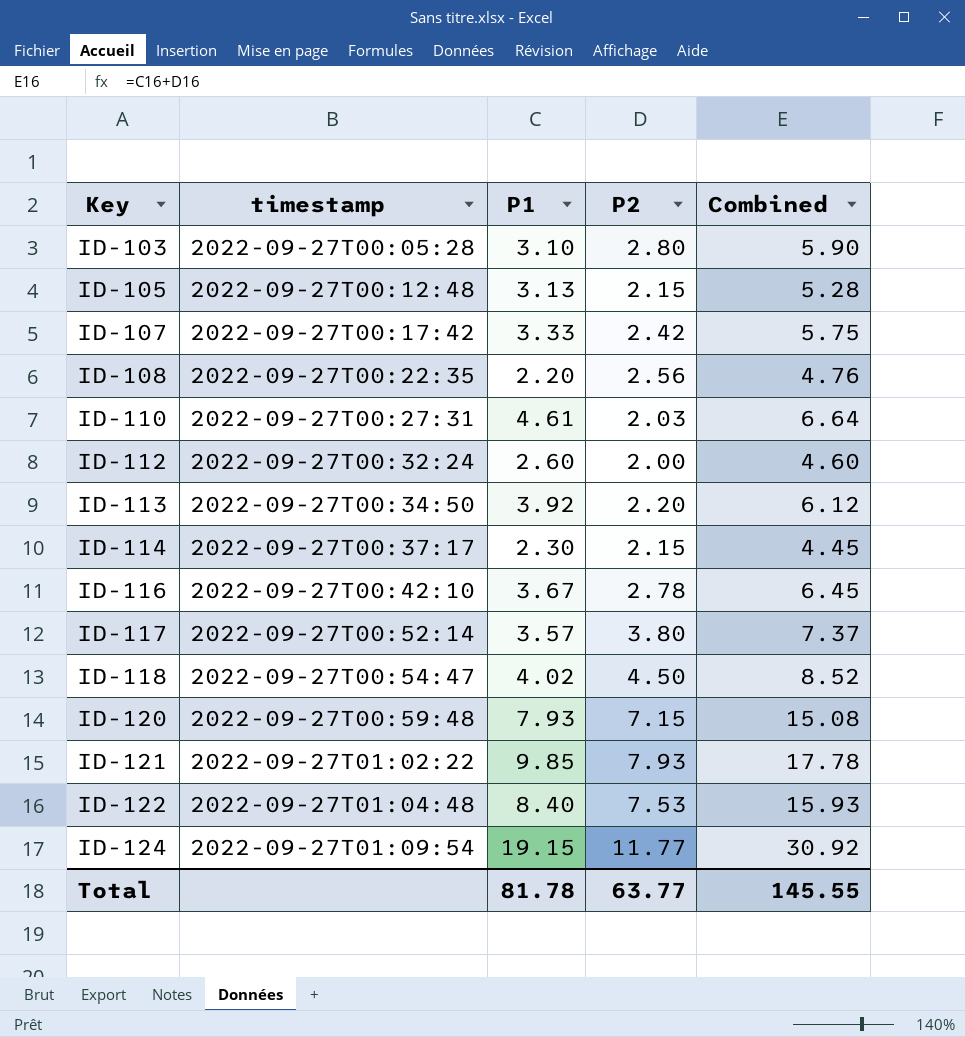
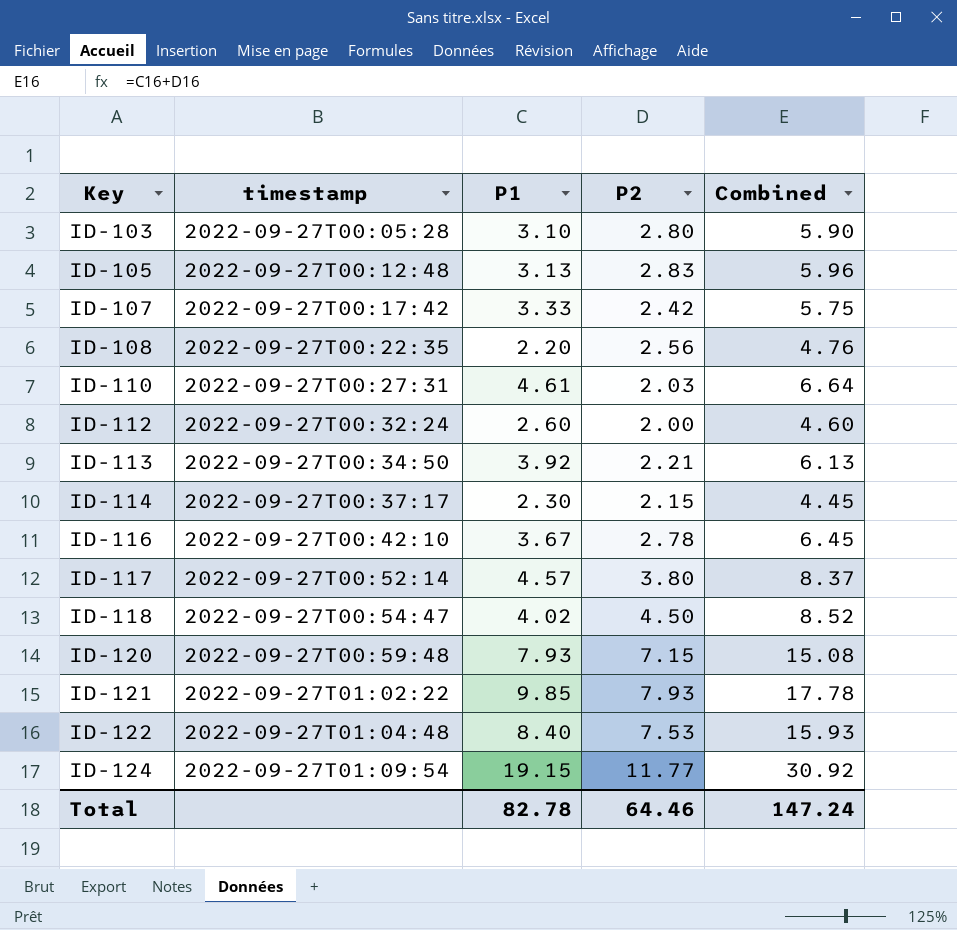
ID-105 | P2: 2.15 -> 2.83
ID-105 | Combined: 5.28 -> 5.96
ID-113 | P2: 2.20 -> 2.21
ID-113 | Combined: 6.12 -> 6.13
ID-117 | P1: 3.57 -> 4.57
ID-117 | Combined: 7.37 -> 8.37
Total | P1: 81.78 -> 82.78
Total | P2: 63.77 -> 64.46
Total | Combined: 145.55 -> 147.24

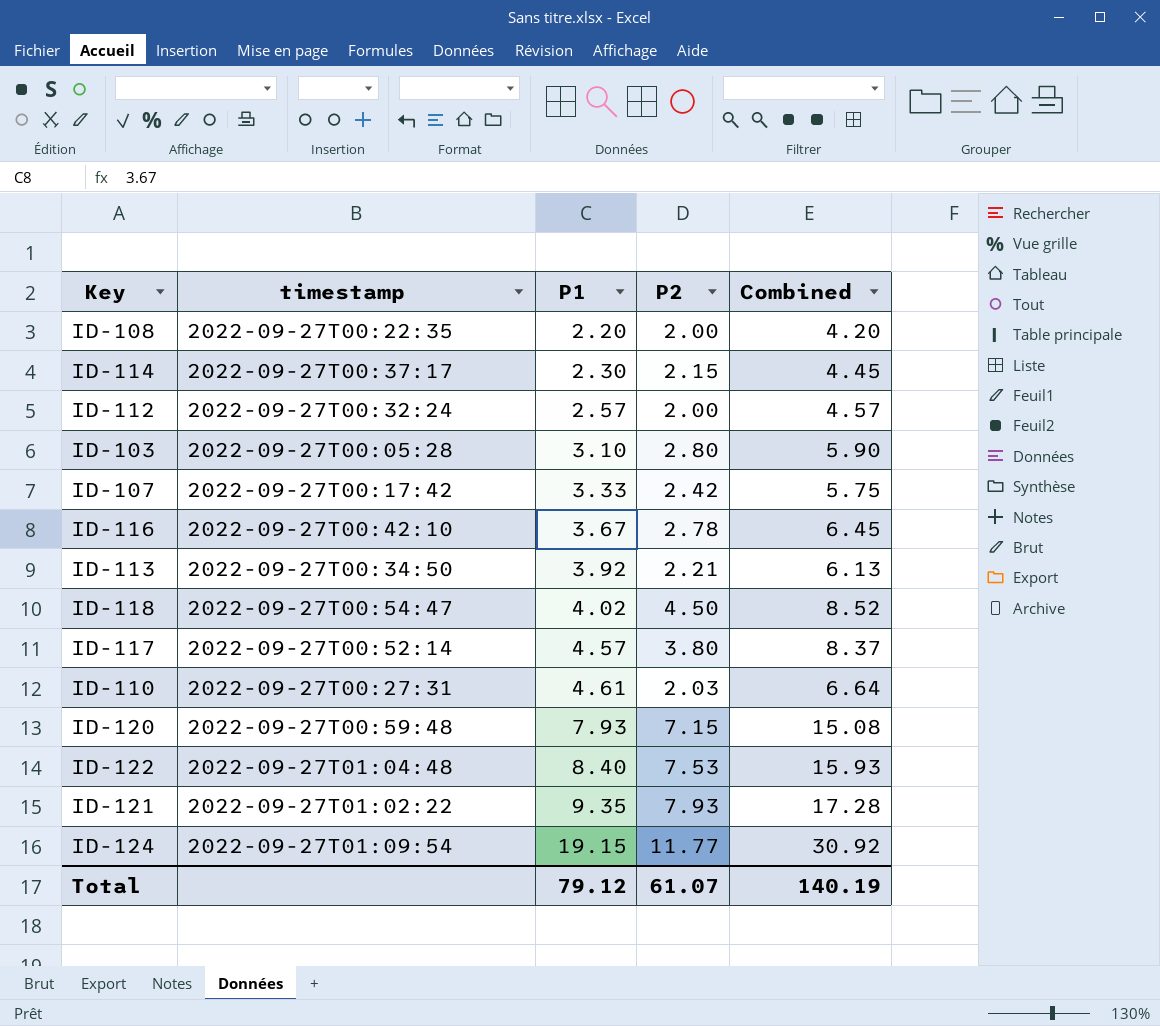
row order: Key ascending -> P1 ascending
row ID-105: 2022-09-27T00:12:48 | 3.13 | 2.83 | 5.96 -> none
ID-108 | P2: 2.56 -> 2.00
ID-108 | Combined: 4.76 -> 4.20
ID-112 | P1: 2.60 -> 2.57
ID-112 | Combined: 4.60 -> 4.57
ID-121 | P1: 9.85 -> 9.35
ID-121 | Combined: 17.78 -> 17.28
Total | P1: 82.78 -> 79.12
Total | P2: 64.46 -> 61.07
Total | Combined: 147.24 -> 140.19

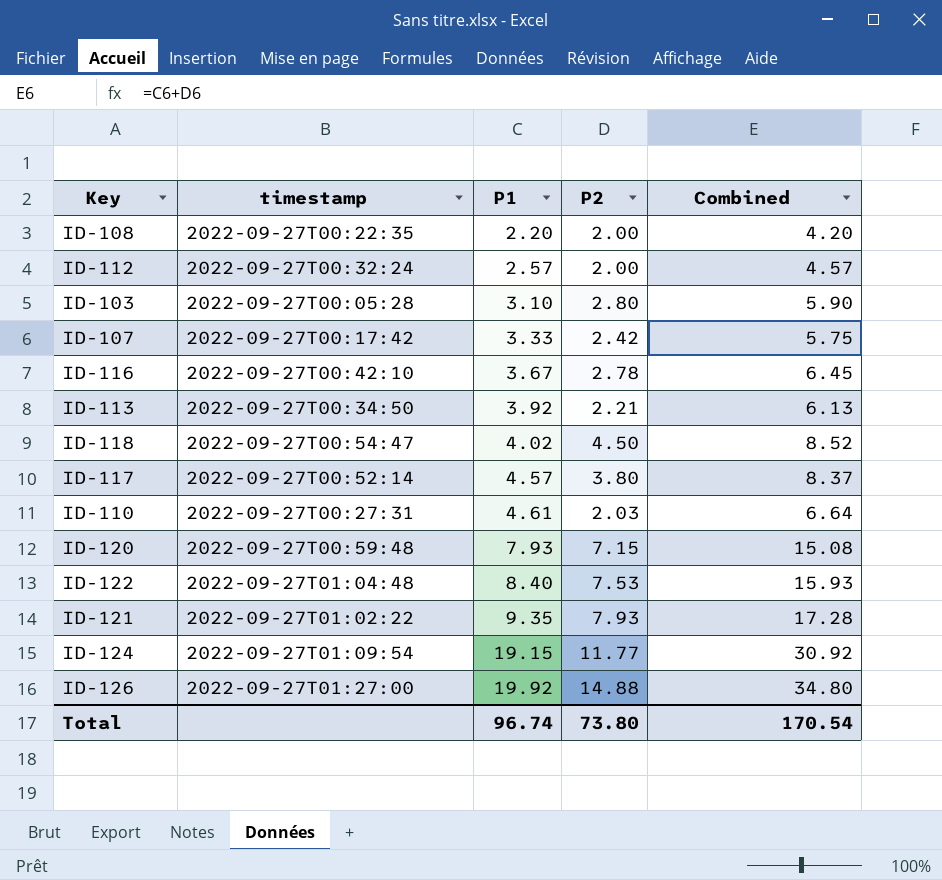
row ID-114: 2022-09-27T00:37:17 | 2.30 | 2.15 | 4.45 -> none
row ID-126: none -> 2022-09-27T01:27:00 | 19.92 | 14.88 | 34.80
Total | P1: 79.12 -> 96.74
Total | P2: 61.07 -> 73.80
Total | Combined: 140.19 -> 170.54

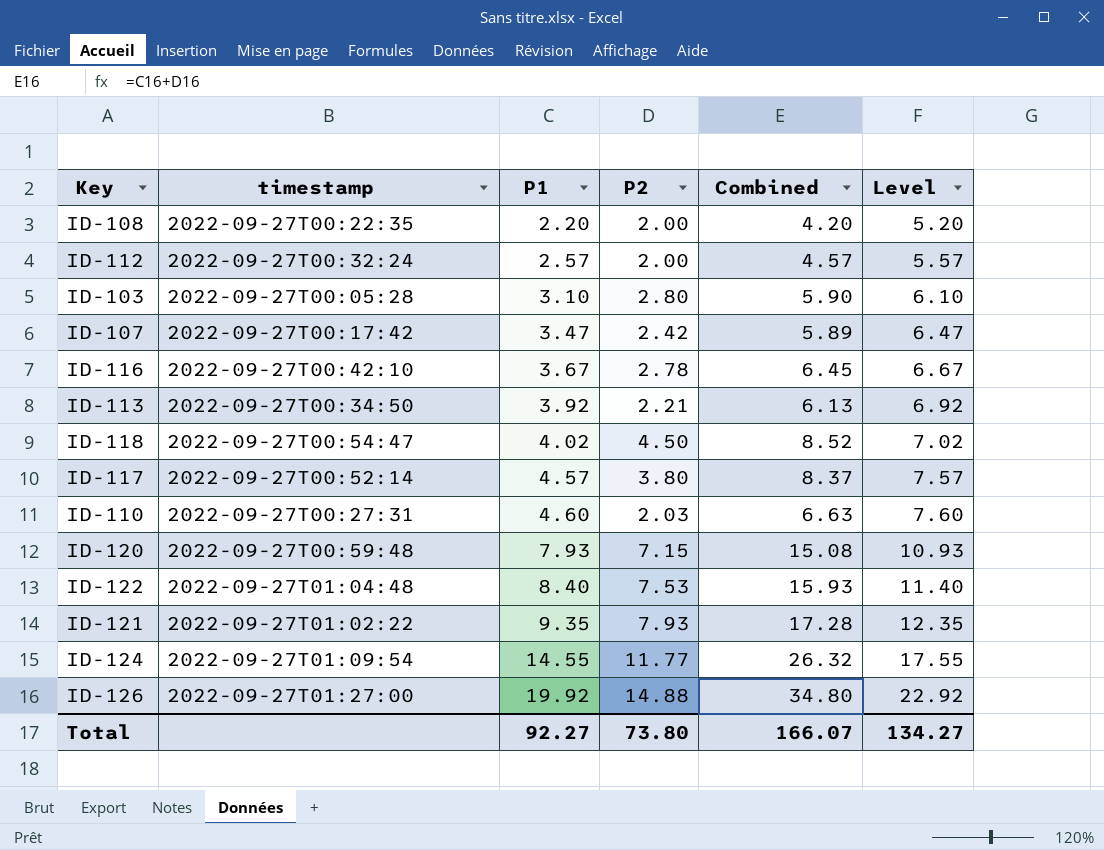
column Level | formula: none -> [P1] + 3
ID-107 | P1: 3.33 -> 3.47
ID-107 | Combined: 5.75 -> 5.89
ID-110 | P1: 4.61 -> 4.60
ID-110 | Combined: 6.64 -> 6.63
ID-124 | P1: 19.15 -> 14.55
ID-124 | Combined: 30.92 -> 26.32
Total | P1: 96.74 -> 92.27
Total | Combined: 170.54 -> 166.07

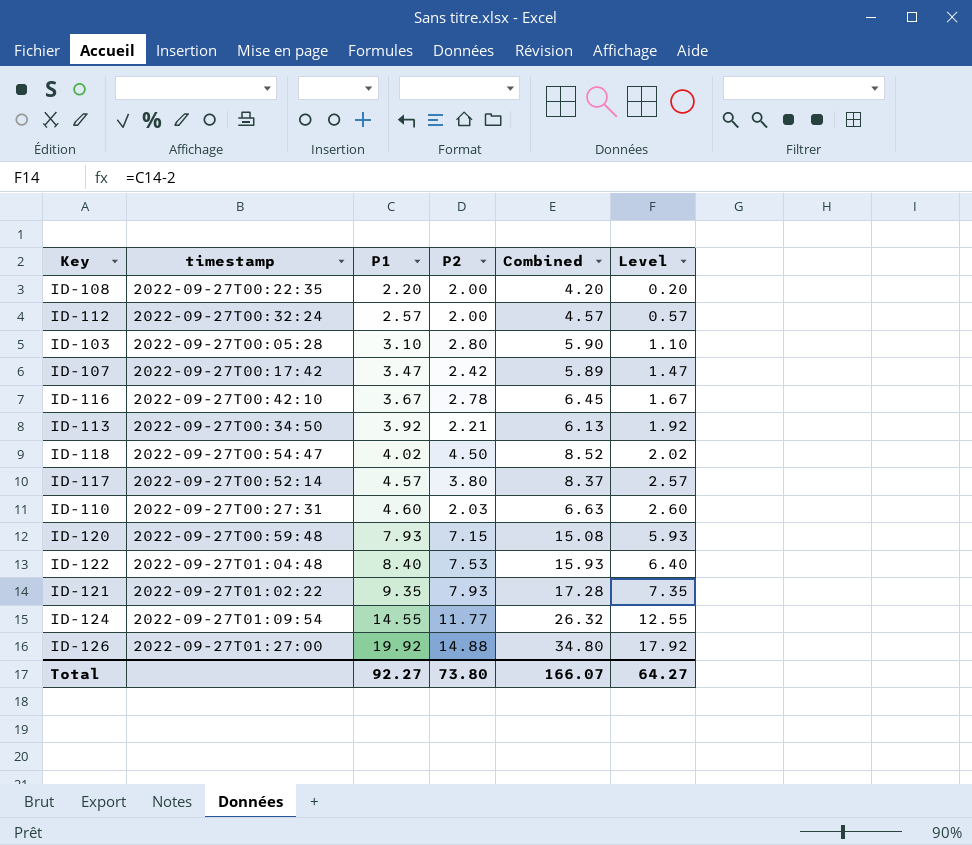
column Level | formula: [P1] + 3 -> [P1] - 2
Total | Level: 134.27 -> 64.27

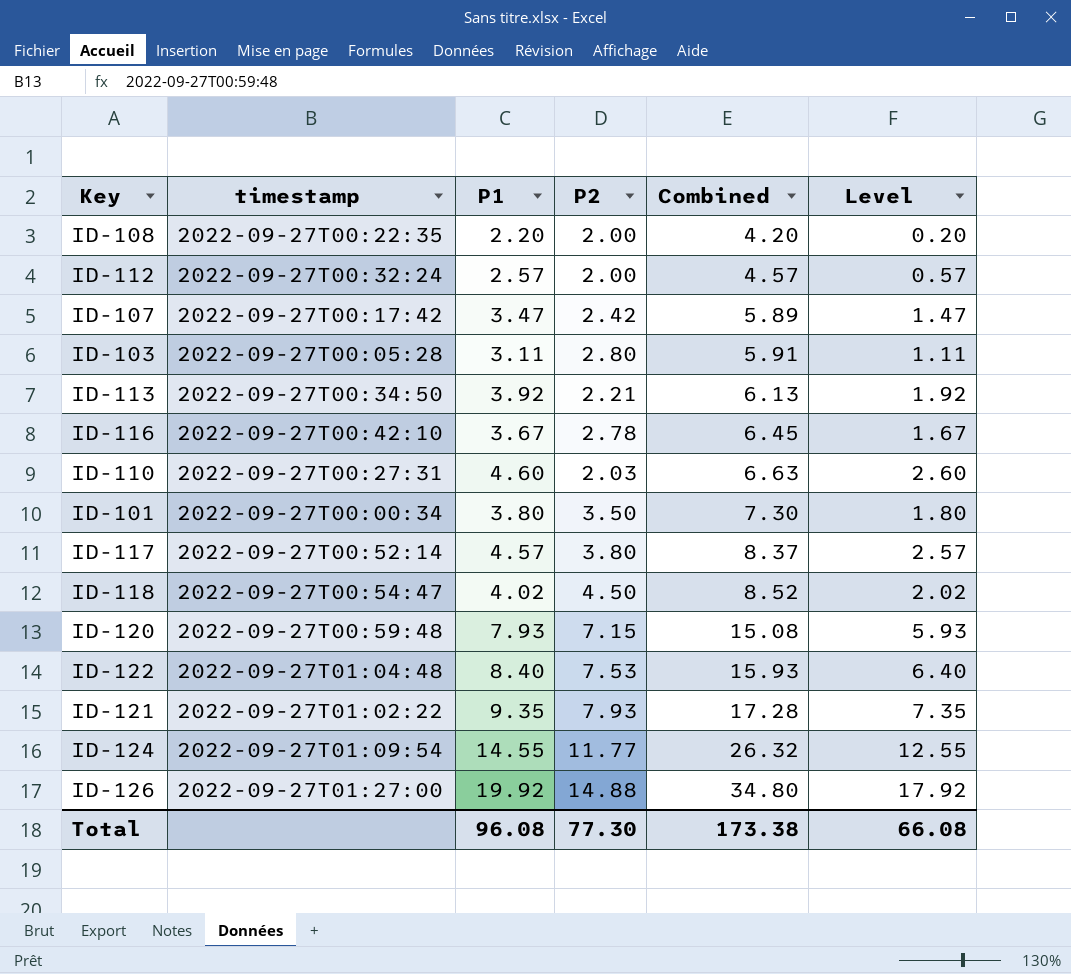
row order: P1 ascending -> Combined ascending
ID-103 | P1: 3.10 -> 3.11
ID-103 | Combined: 5.90 -> 5.91
ID-103 | Level: 1.10 -> 1.11
row ID-101: none -> 2022-09-27T00:00:34 | 3.80 | 3.50 | 7.30 | 1.80
Total | P1: 92.27 -> 96.08
Total | P2: 73.80 -> 77.30
Total | Combined: 166.07 -> 173.38
Total | Level: 64.27 -> 66.08

